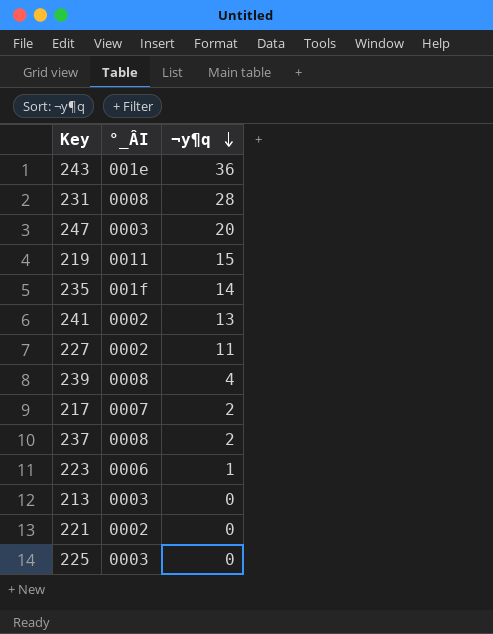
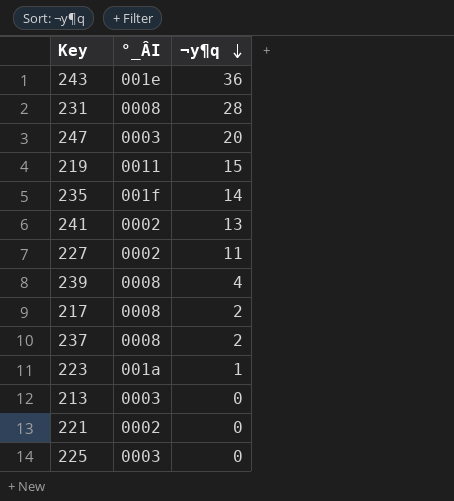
217 | °_ÂI: 0007 -> 0008
223 | °_ÂI: 0006 -> 001a

